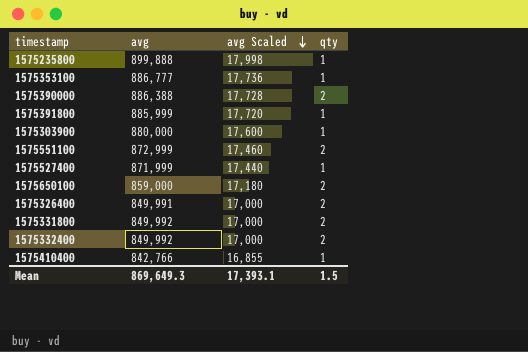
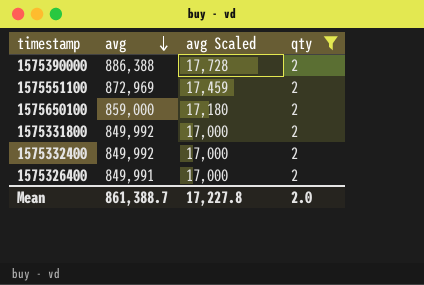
filter: none -> qty = 2
row order: avg Scaled descending -> avg descending
1575551100 | avg: 872,999 -> 872,969
1575551100 | avg Scaled: 17,460 -> 17,459
Mean | avg: 869,649.3 -> 861,388.7
Mean | avg Scaled: 17,393.1 -> 17,227.8
Mean | qty: 1.5 -> 2.0

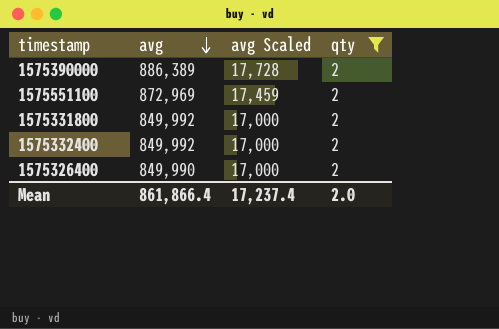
row 1575650100: 859,000 | 17,180 | 2 -> none
1575390000 | avg: 886,388 -> 886,389
1575326400 | avg: 849,991 -> 849,990
Mean | avg: 861,388.7 -> 861,866.4
Mean | avg Scaled: 17,227.8 -> 17,237.4

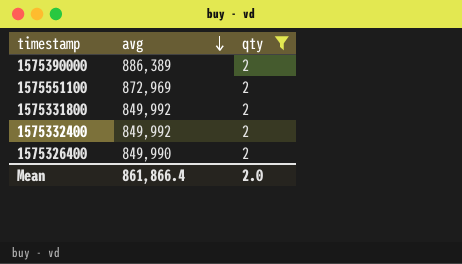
column avg Scaled | formula: [avg] * 0.02 -> none

